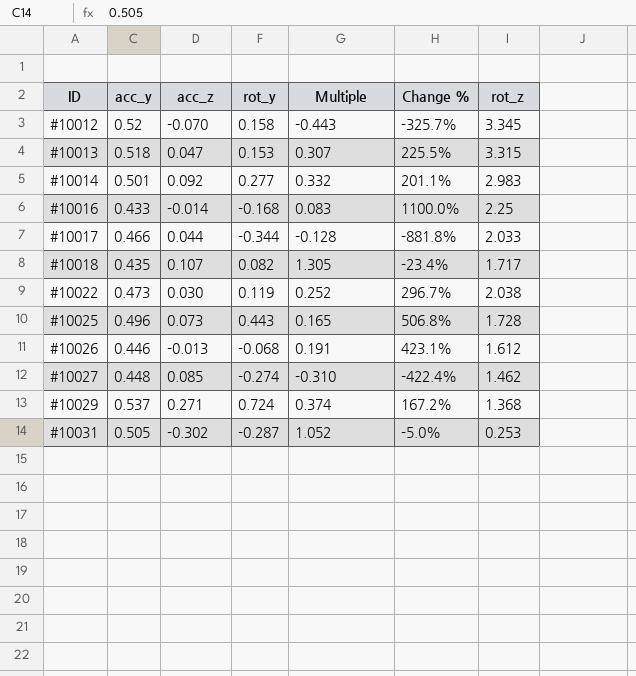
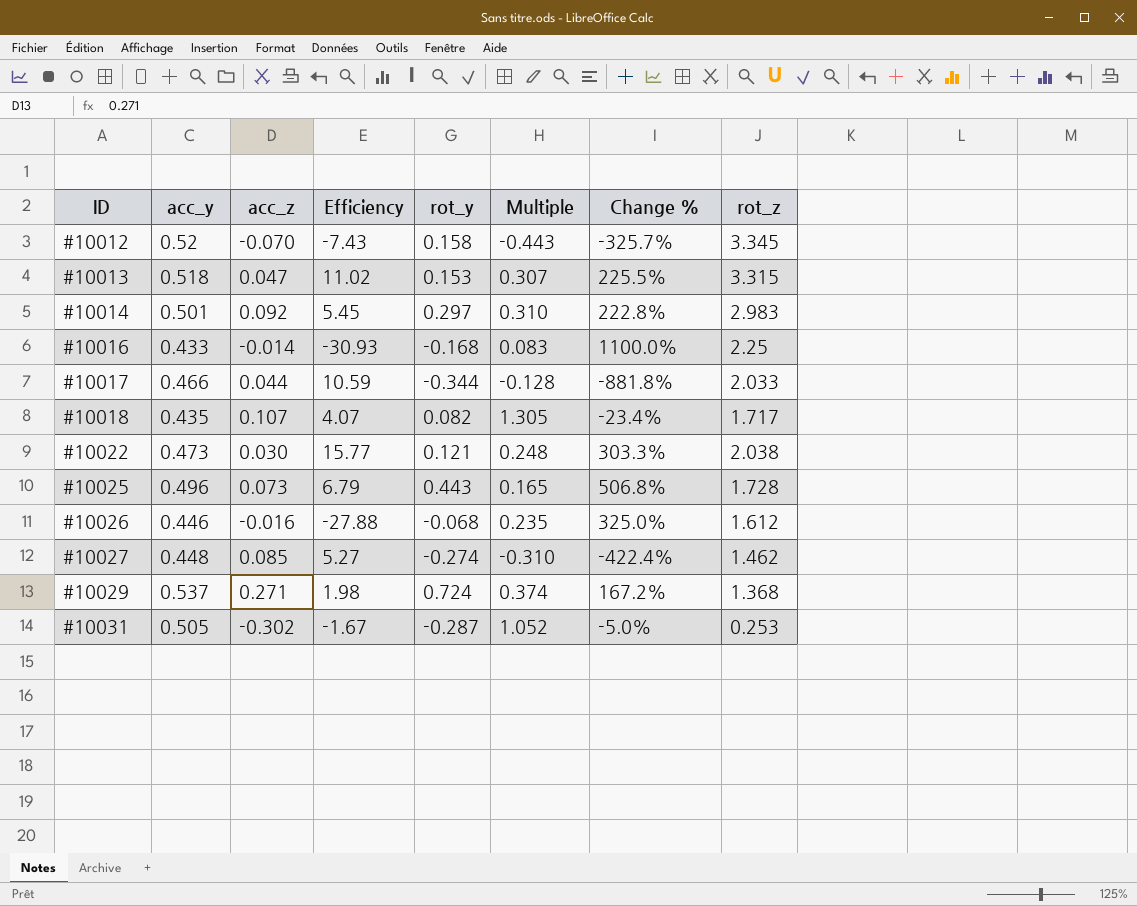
column Efficiency | formula: none -> [acc_y] / [acc_z]
#10014 | rot_y: 0.277 -> 0.297
#10014 | Multiple: 0.332 -> 0.310
#10014 | Change %: 201.1% -> 222.8%
#10022 | rot_y: 0.119 -> 0.121
#10022 | Multiple: 0.252 -> 0.248
#10022 | Change %: 296.7% -> 303.3%
#10026 | acc_z: -0.013 -> -0.016
#10026 | Multiple: 0.191 -> 0.235
#10026 | Change %: 423.1% -> 325.0%

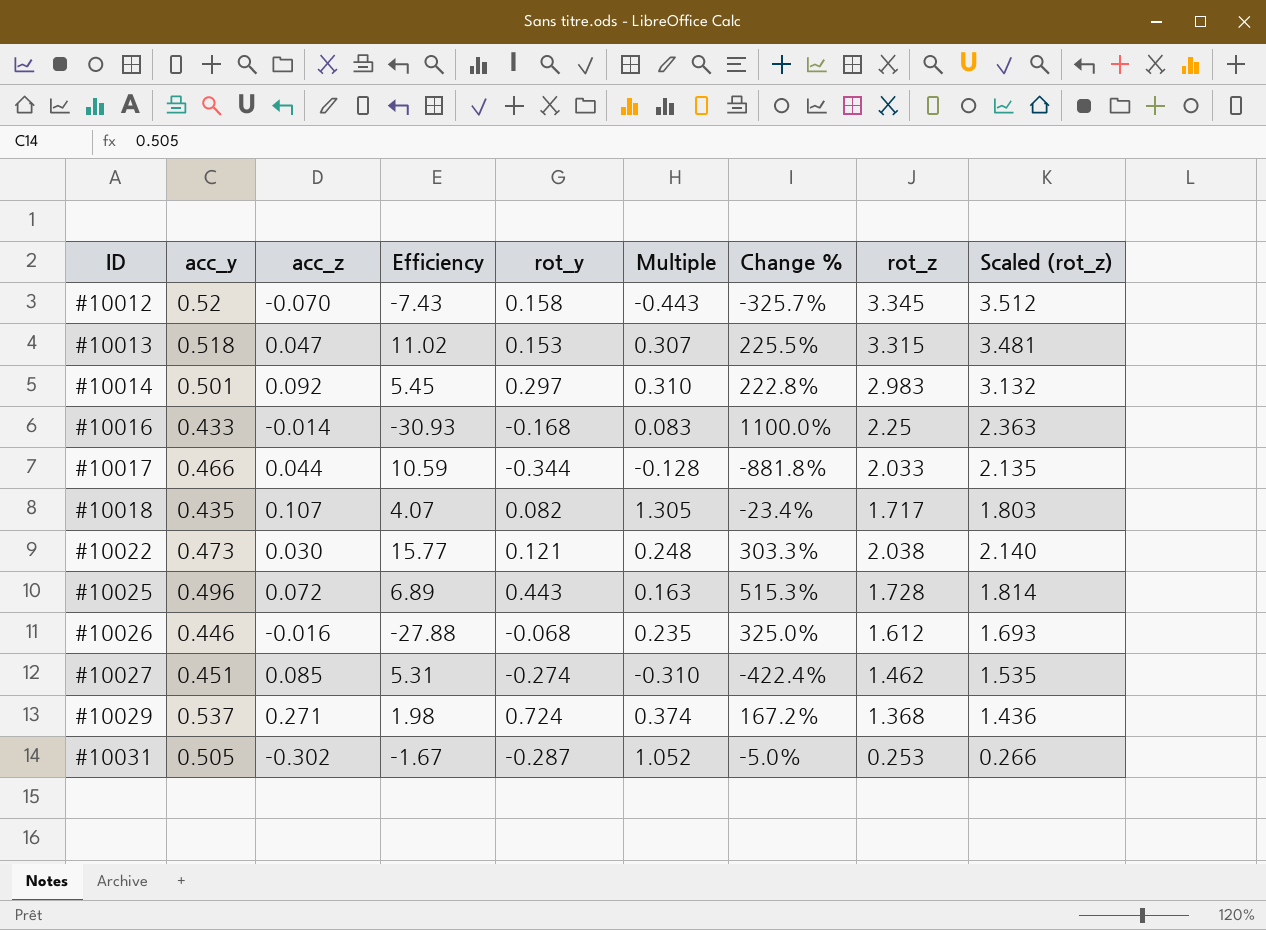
column Scaled (rot_z) | formula: none -> [rot_z] * 1.05
#10025 | acc_z: 0.073 -> 0.072
#10025 | Efficiency: 6.79 -> 6.89
#10025 | Multiple: 0.165 -> 0.163
#10025 | Change %: 506.8% -> 515.3%
#10027 | acc_y: 0.448 -> 0.451
#10027 | Efficiency: 5.27 -> 5.31

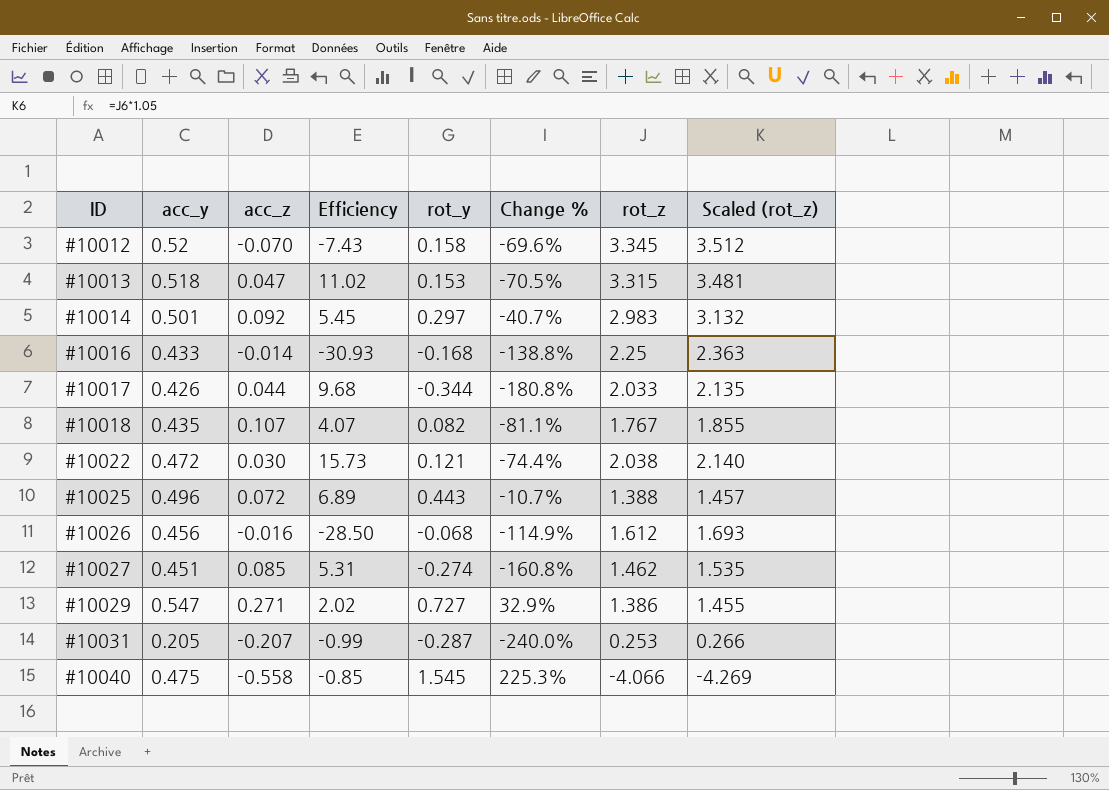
column Multiple | formula: [acc_z] / [rot_y] -> none
column Change % | formula: ([rot_y] - [acc_z]) / [acc_z] -> ([rot_y] - [acc_y]) / [acc_y]
#10017 | acc_y: 0.466 -> 0.426
#10017 | Efficiency: 10.59 -> 9.68
#10018 | rot_z: 1.717 -> 1.767
#10018 | Scaled (rot_z): 1.803 -> 1.855
#10022 | acc_y: 0.473 -> 0.472
#10022 | Efficiency: 15.77 -> 15.73
#10025 | rot_z: 1.728 -> 1.388
#10025 | Scaled (rot_z): 1.814 -> 1.457
#10026 | acc_y: 0.446 -> 0.456
#10026 | Efficiency: -27.88 -> -28.50
#10029 | acc_y: 0.537 -> 0.547
#10029 | Efficiency: 1.98 -> 2.02
#10029 | rot_y: 0.724 -> 0.727
#10029 | rot_z: 1.368 -> 1.386
#10029 | Scaled (rot_z): 1.436 -> 1.455
#10031 | acc_y: 0.505 -> 0.205
#10031 | acc_z: -0.302 -> -0.207
#10031 | Efficiency: -1.67 -> -0.99
row #10040: none -> 0.475 | -0.558 | -0.85 | 1.545 | 225.3% | -4.066 | -4.269

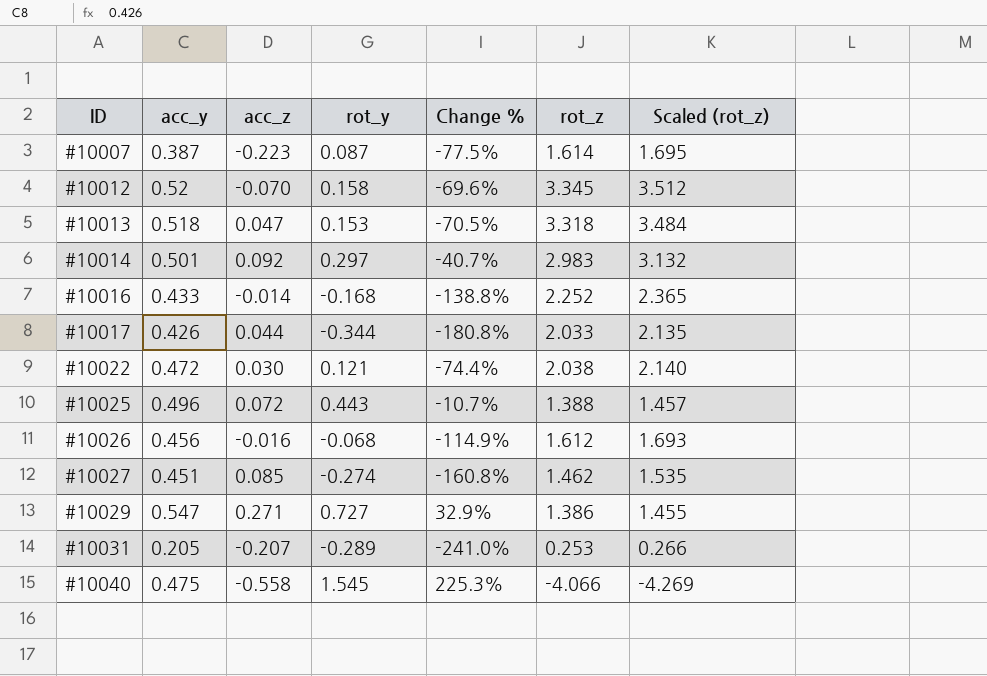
column Efficiency | formula: [acc_y] / [acc_z] -> none
row #10018: 0.435 | 0.107 | 4.07 | 0.082 | -81.1% | 1.767 | 1.855 -> none
row #10007: none -> 0.387 | -0.223 | 0.087 | -77.5% | 1.614 | 1.695
#10013 | rot_z: 3.315 -> 3.318
#10013 | Scaled (rot_z): 3.481 -> 3.484
#10016 | rot_z: 2.25 -> 2.252
#10016 | Scaled (rot_z): 2.363 -> 2.365
#10031 | rot_y: -0.287 -> -0.289
#10031 | Change %: -240.0% -> -241.0%

